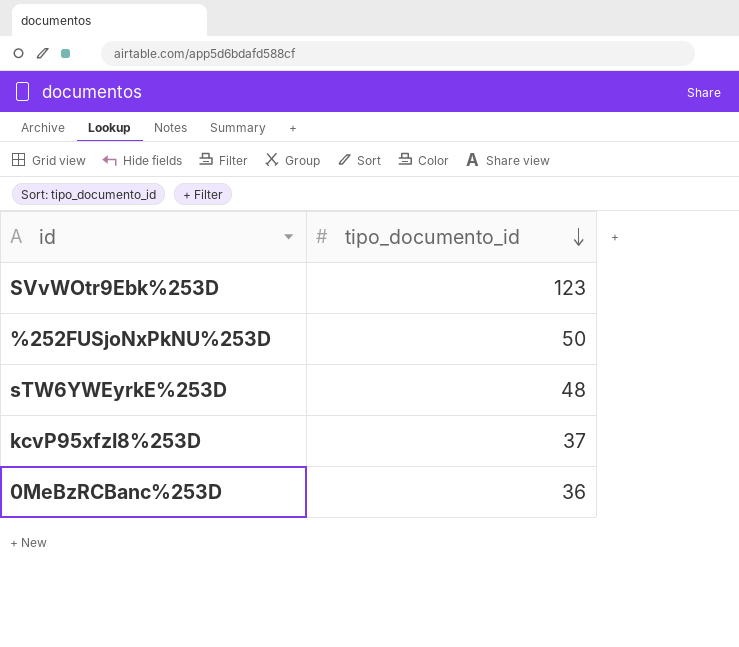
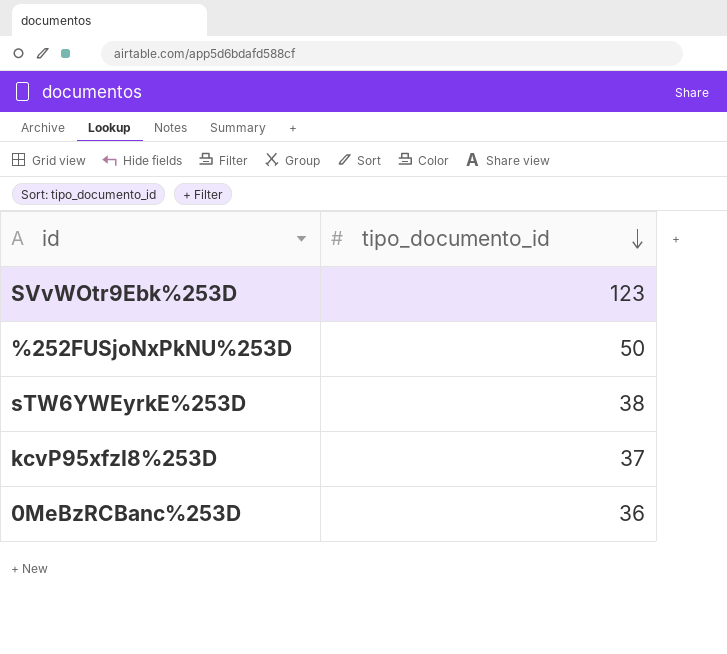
sTW6YWEyrkE%253D | tipo_documento_id: 48 -> 38

